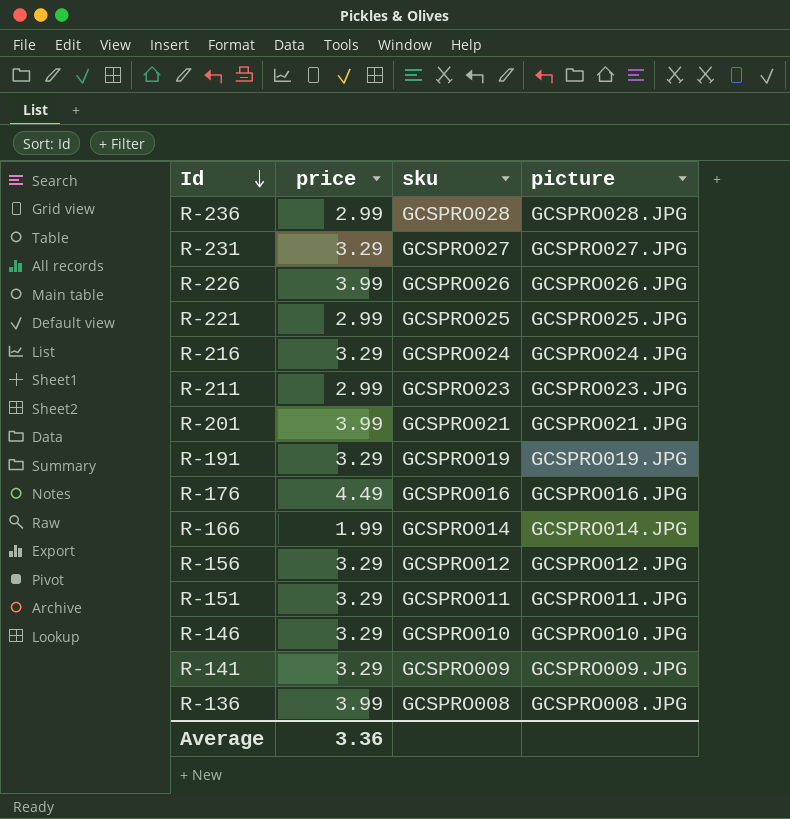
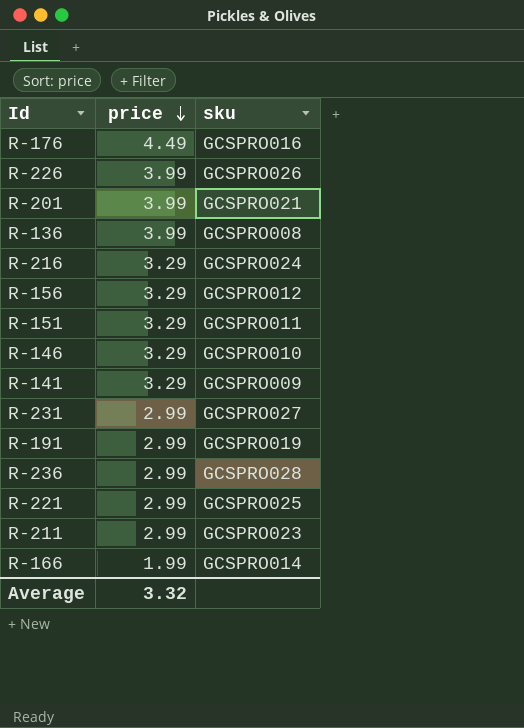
row order: Id descending -> price descending
column picture | position: 4 -> none
R-231 | price: 3.29 -> 2.99
R-191 | price: 3.29 -> 2.99
Average | price: 3.36 -> 3.32

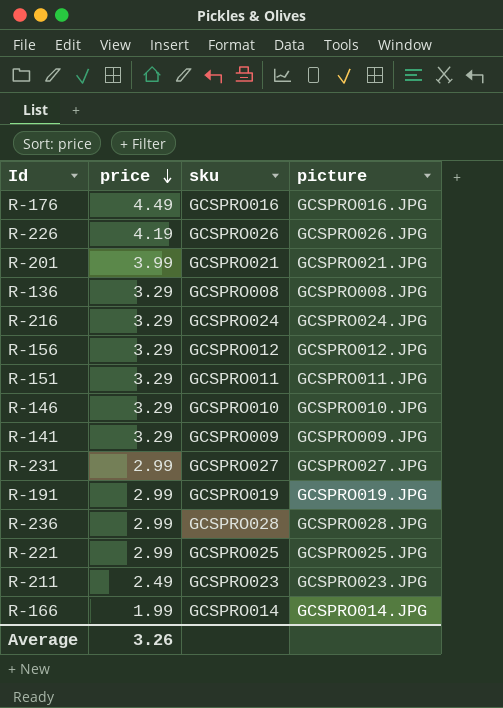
column picture | position: none -> 4
R-226 | price: 3.99 -> 4.19
R-136 | price: 3.99 -> 3.29
R-211 | price: 2.99 -> 2.49
Average | price: 3.32 -> 3.26

